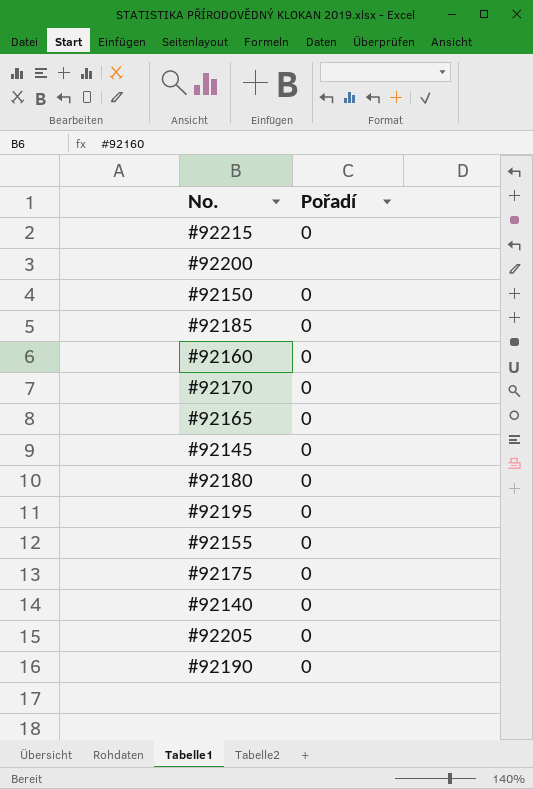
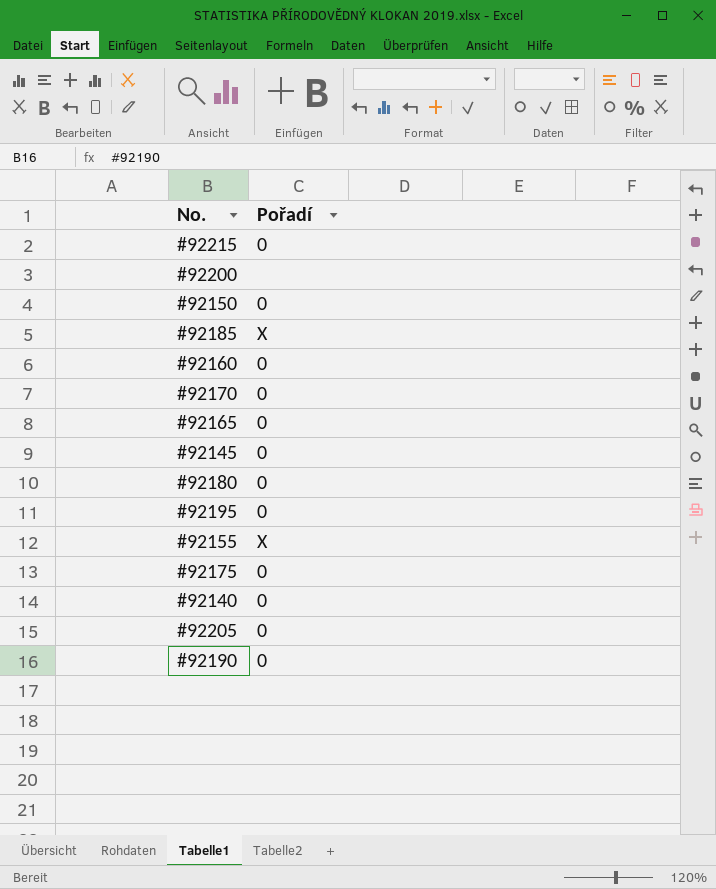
#92185 | Pořadí: 0 -> X
#92155 | Pořadí: 0 -> X

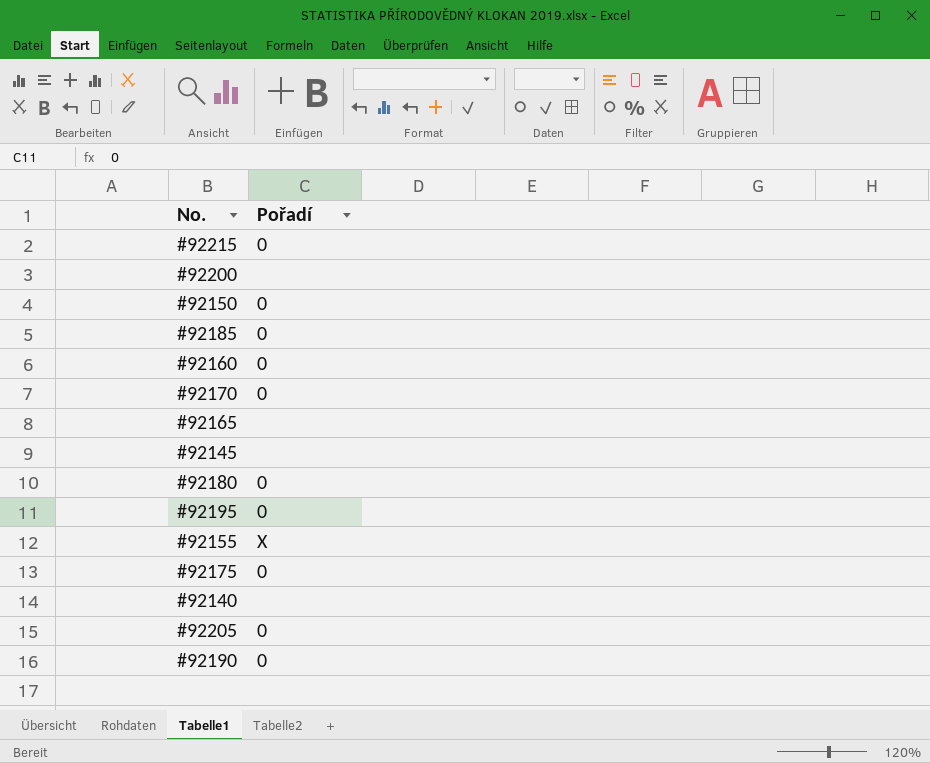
#92185 | Pořadí: X -> 0
#92165 | Pořadí: 0 -> none
#92145 | Pořadí: 0 -> none
#92140 | Pořadí: 0 -> none

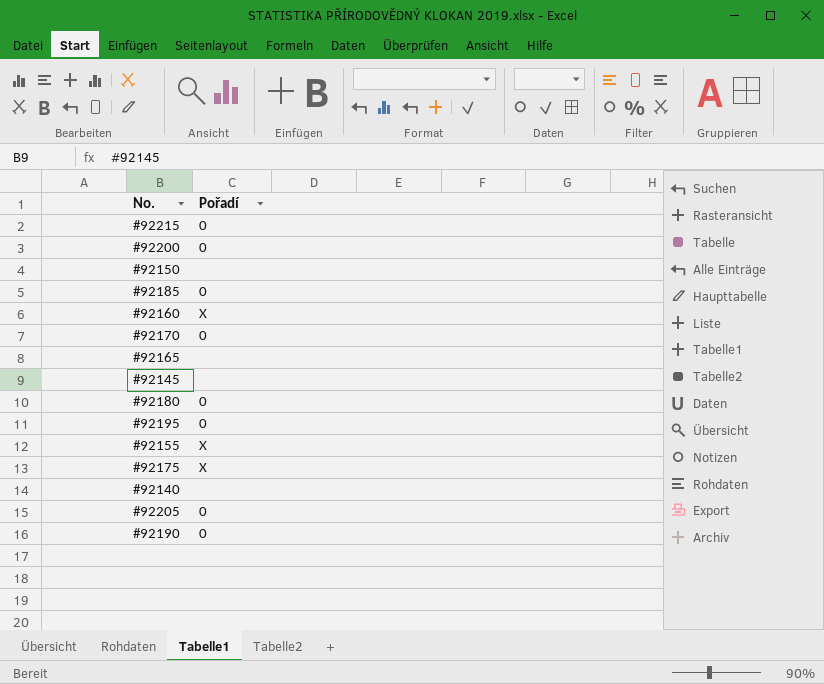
#92200 | Pořadí: none -> 0
#92150 | Pořadí: 0 -> none
#92160 | Pořadí: 0 -> X
#92175 | Pořadí: 0 -> X

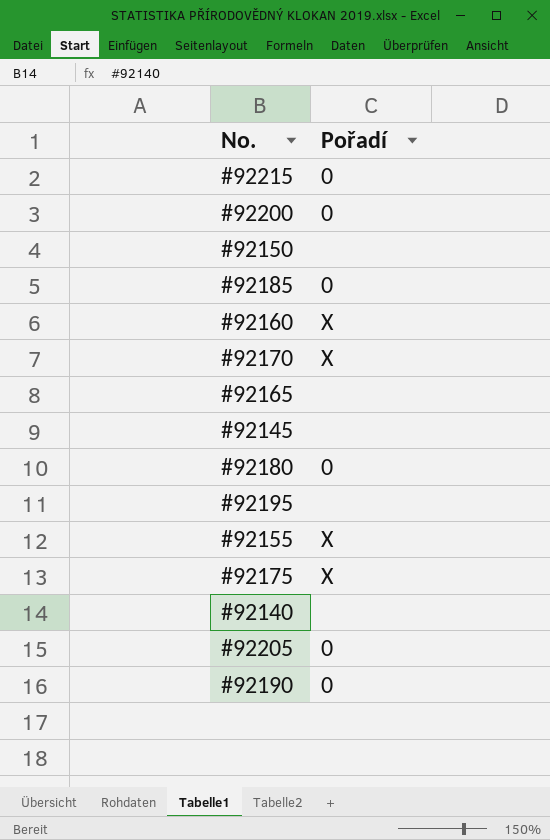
#92170 | Pořadí: 0 -> X
#92195 | Pořadí: 0 -> none

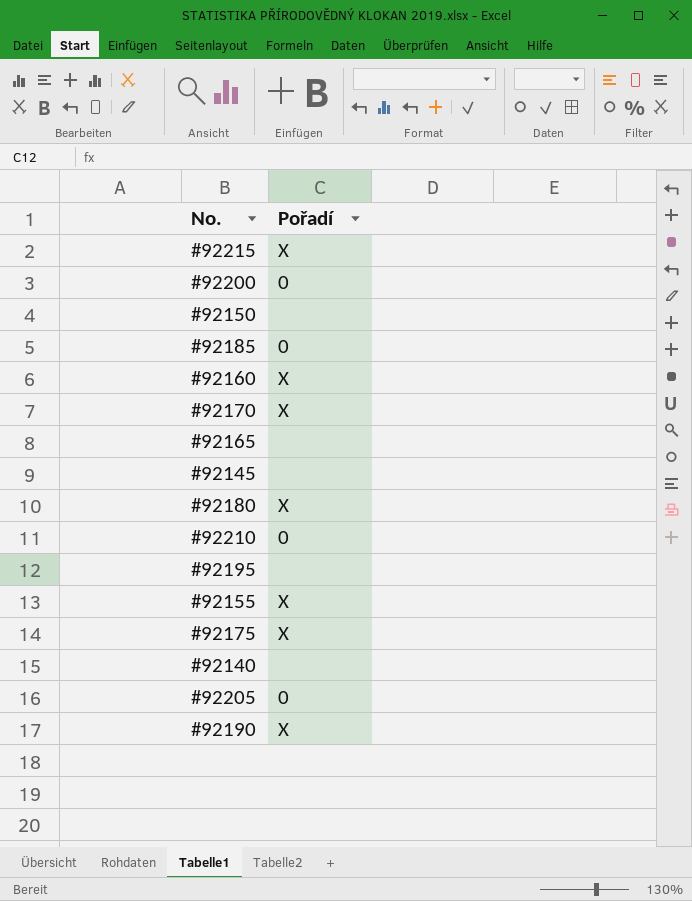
#92215 | Pořadí: 0 -> X
#92180 | Pořadí: 0 -> X
row #92210: none -> 0
#92190 | Pořadí: 0 -> X

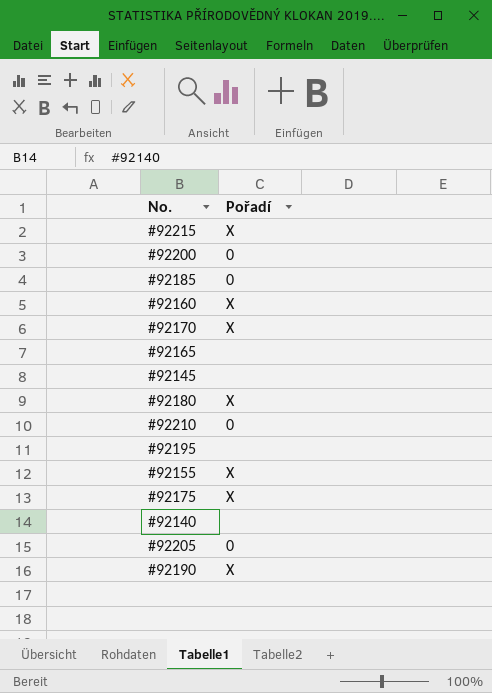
row #92150: none -> none

